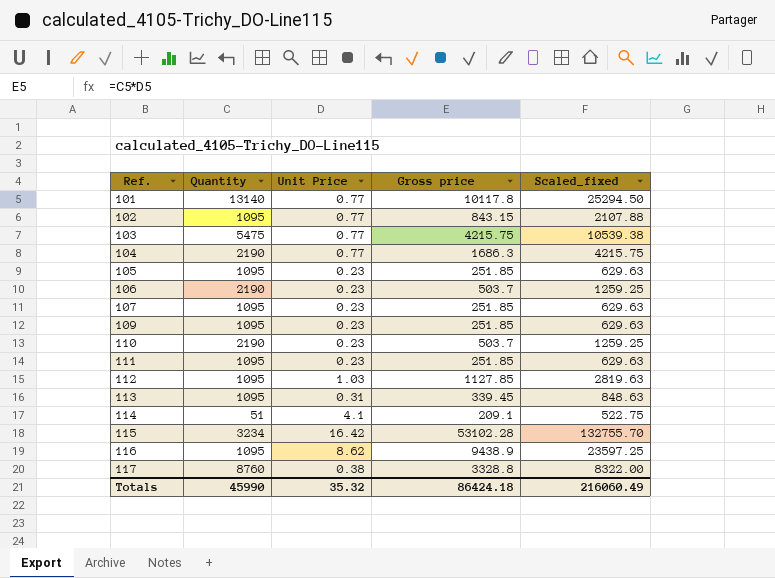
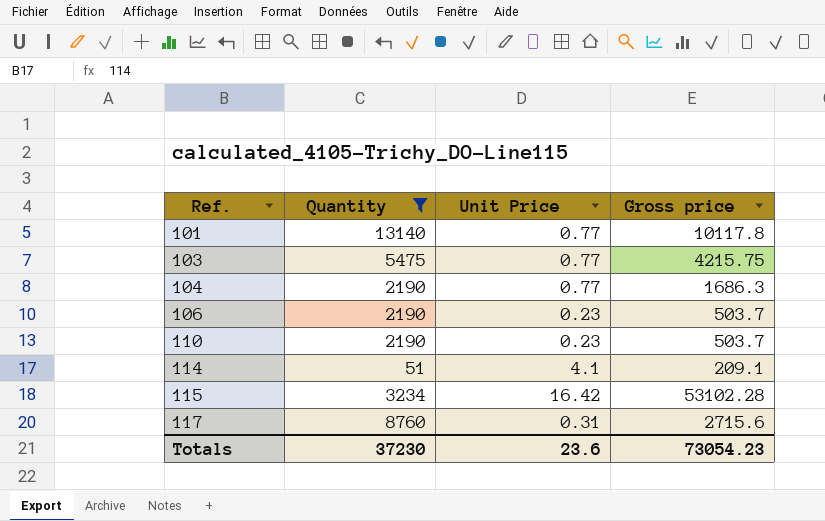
filter: none -> Quantity != 1095
column Scaled_fixed | formula: [Gross price] * 2.5 -> none
117 | Unit Price: 0.38 -> 0.31
117 | Gross price: 3328.8 -> 2715.6
Totals | Quantity: 45990 -> 37230
Totals | Unit Price: 35.32 -> 23.6
Totals | Gross price: 86424.18 -> 73054.23

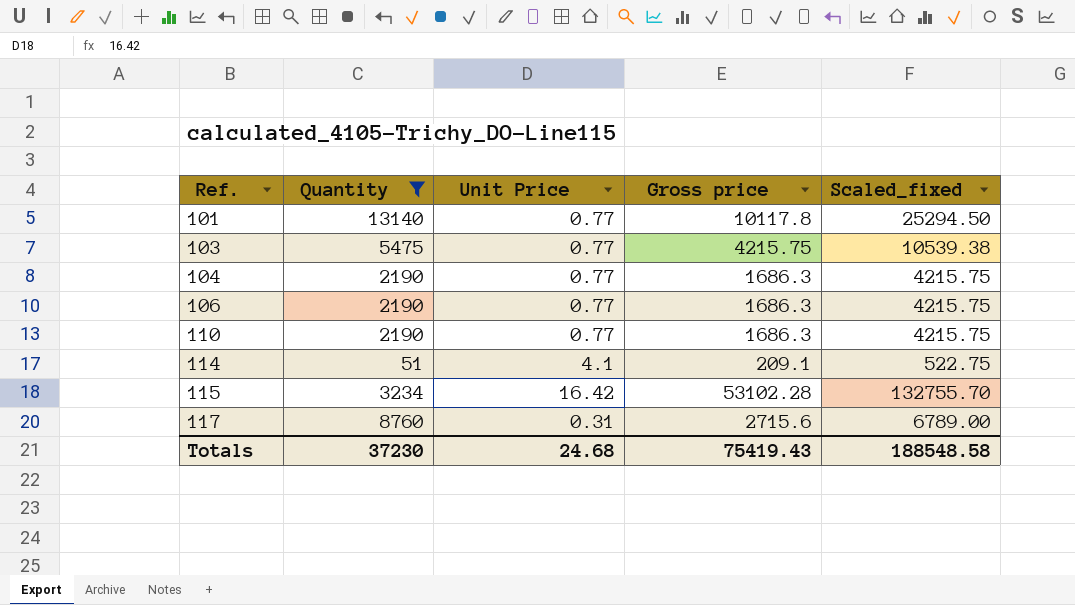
column Scaled_fixed | formula: none -> [Gross price] * 2.5
106 | Unit Price: 0.23 -> 0.77
106 | Gross price: 503.7 -> 1686.3
110 | Unit Price: 0.23 -> 0.77
110 | Gross price: 503.7 -> 1686.3
Totals | Unit Price: 23.6 -> 24.68
Totals | Gross price: 73054.23 -> 75419.43

